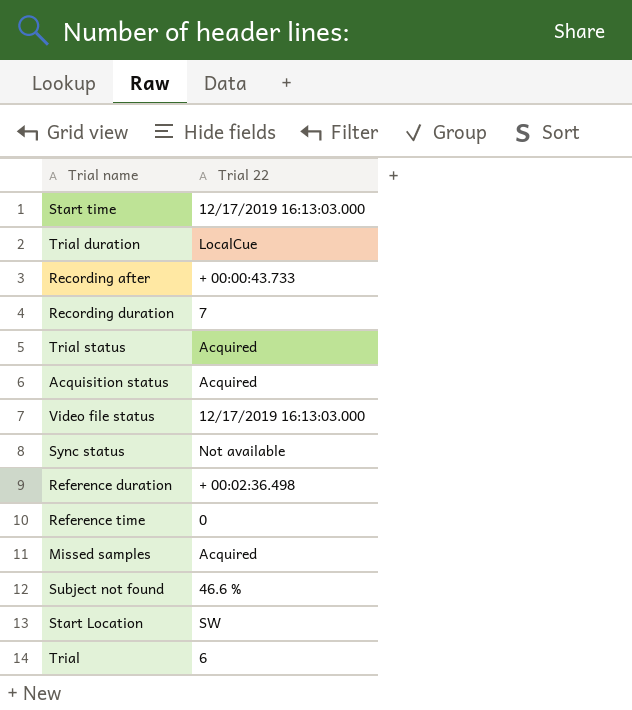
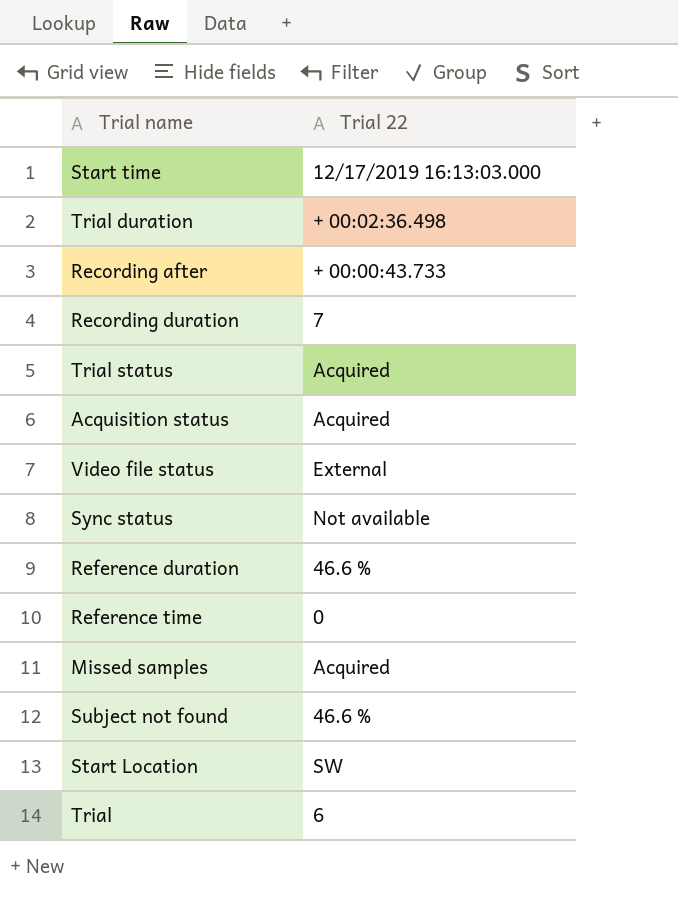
Trial duration | Trial 22: LocalCue -> + 00:02:36.498
Video file status | Trial 22: 12/17/2019 16:13:03.000 -> External
Reference duration | Trial 22: + 00:02:36.498 -> 46.6 %

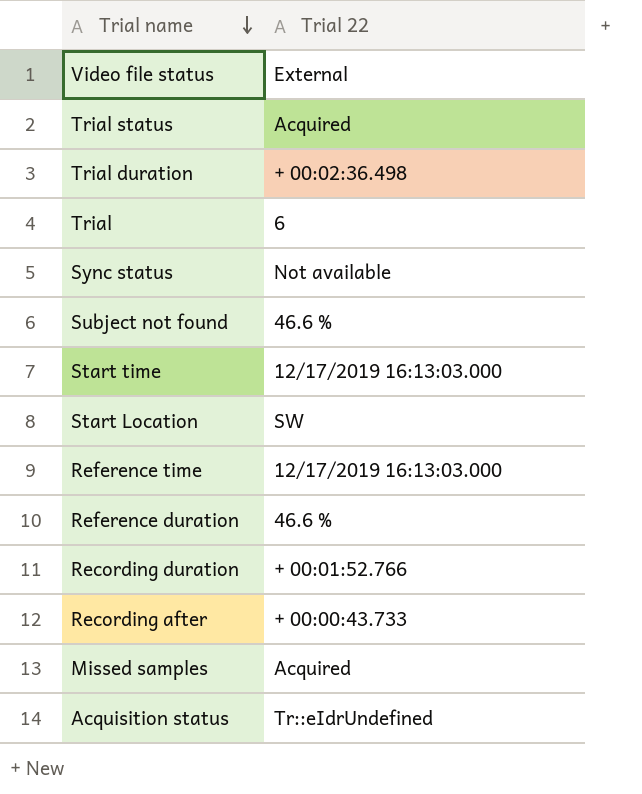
row order: none -> Trial name descending
Reference time | Trial 22: 0 -> 12/17/2019 16:13:03.000
Recording duration | Trial 22: 7 -> + 00:01:52.766
Acquisition status | Trial 22: Acquired -> Tr::eIdrUndefined

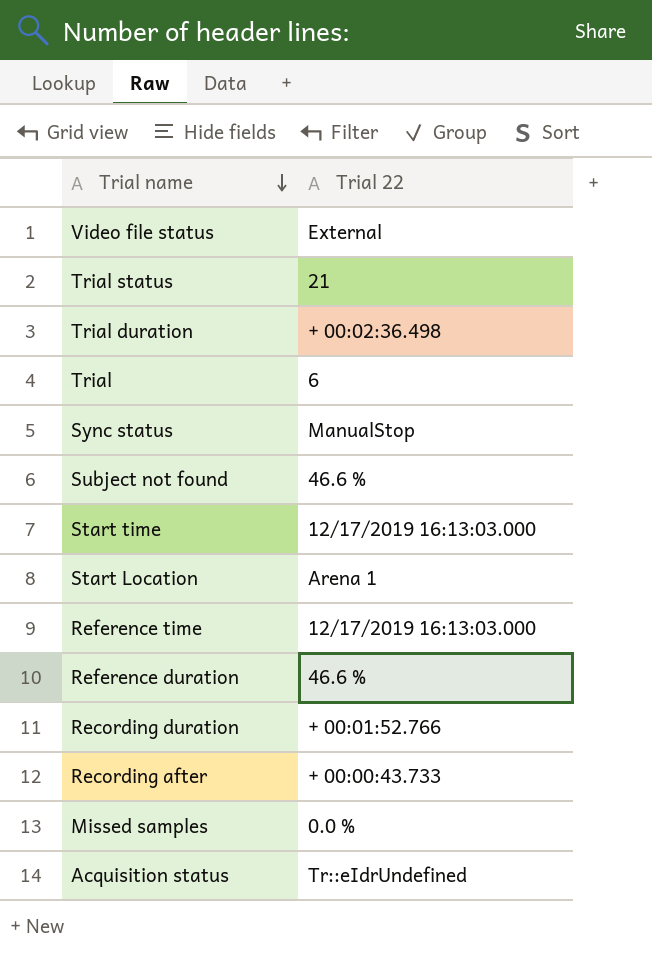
Trial status | Trial 22: Acquired -> 21
Sync status | Trial 22: Not available -> ManualStop
Start Location | Trial 22: SW -> Arena 1
Missed samples | Trial 22: Acquired -> 0.0 %

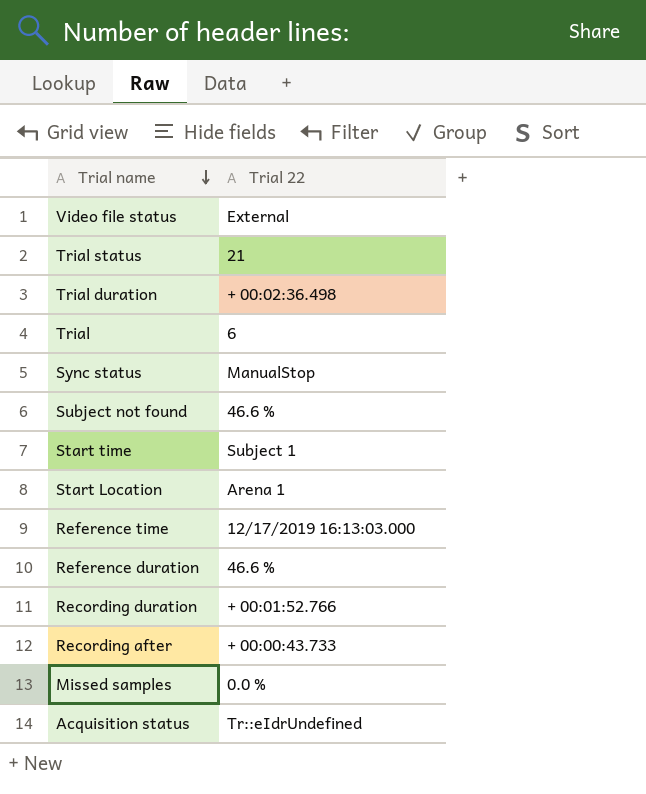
Start time | Trial 22: 12/17/2019 16:13:03.000 -> Subject 1

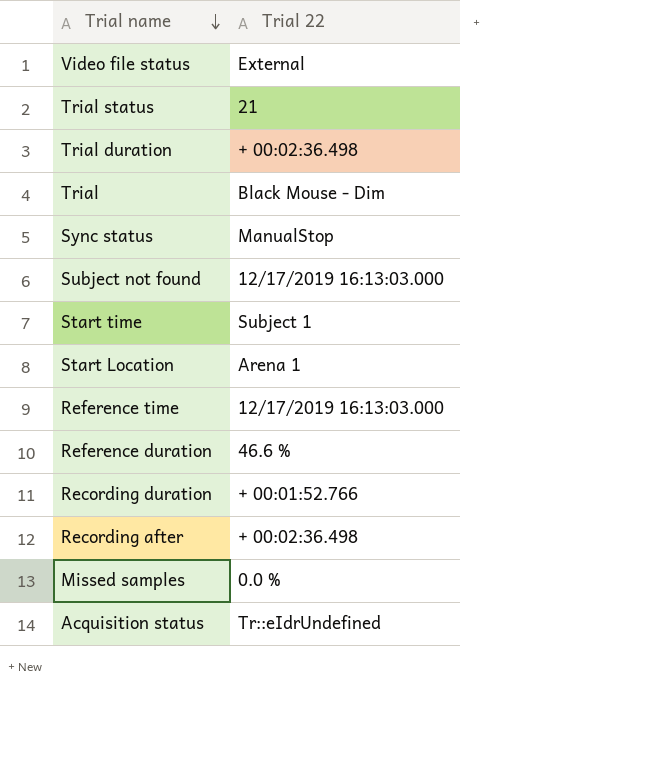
Trial | Trial 22: 6 -> Black Mouse - Dim
Subject not found | Trial 22: 46.6 % -> 12/17/2019 16:13:03.000
Recording after | Trial 22: + 00:00:43.733 -> + 00:02:36.498

